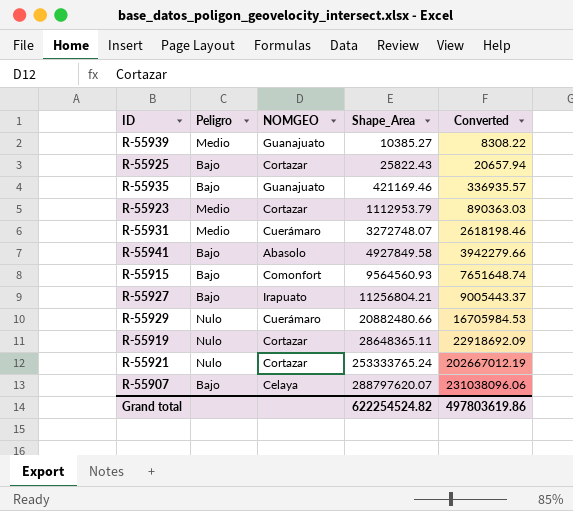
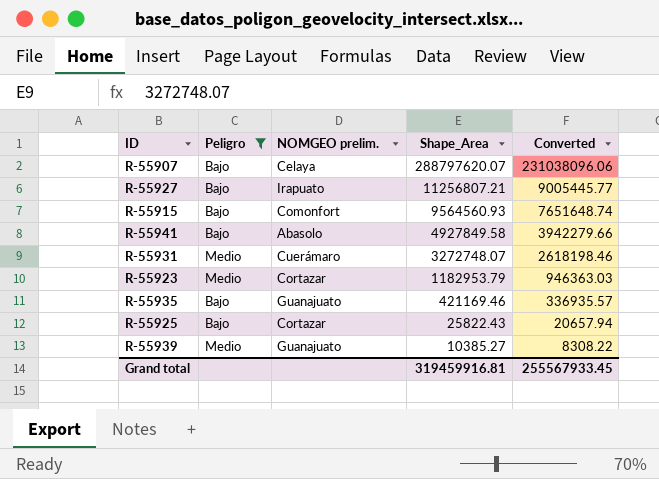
filter: none -> Peligro != Nulo
row order: Shape_Area ascending -> Shape_Area descending
column name: NOMGEO -> NOMGEO prelim.
R-55927 | Shape_Area: 11256804.21 -> 11256807.21
R-55927 | Converted: 9005443.37 -> 9005445.77
R-55923 | Shape_Area: 1112953.79 -> 1182953.79
R-55923 | Converted: 890363.03 -> 946363.03
Grand total | Shape_Area: 622254524.82 -> 319459916.81
Grand total | Converted: 497803619.86 -> 255567933.45

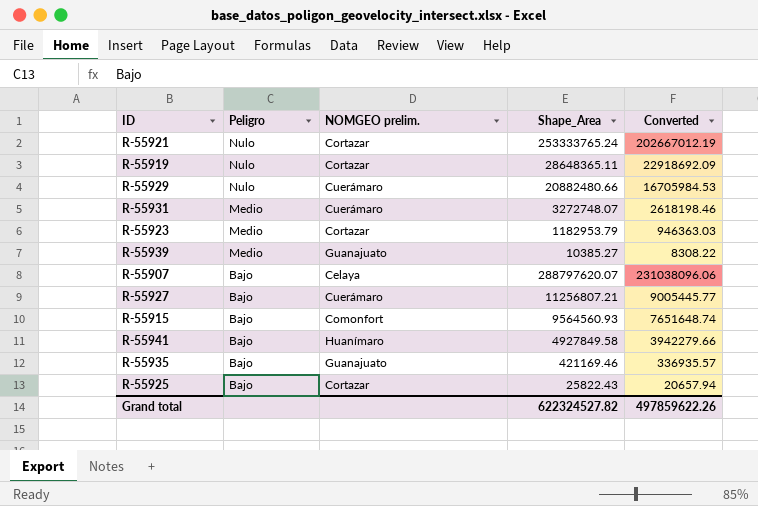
filter: Peligro != Nulo -> none
row order: Shape_Area descending -> Peligro descending
R-55927 | NOMGEO prelim.: Irapuato -> Cuerámaro
R-55941 | NOMGEO prelim.: Abasolo -> Huanímaro
Grand total | Shape_Area: 319459916.81 -> 622324527.82
Grand total | Converted: 255567933.45 -> 497859622.26

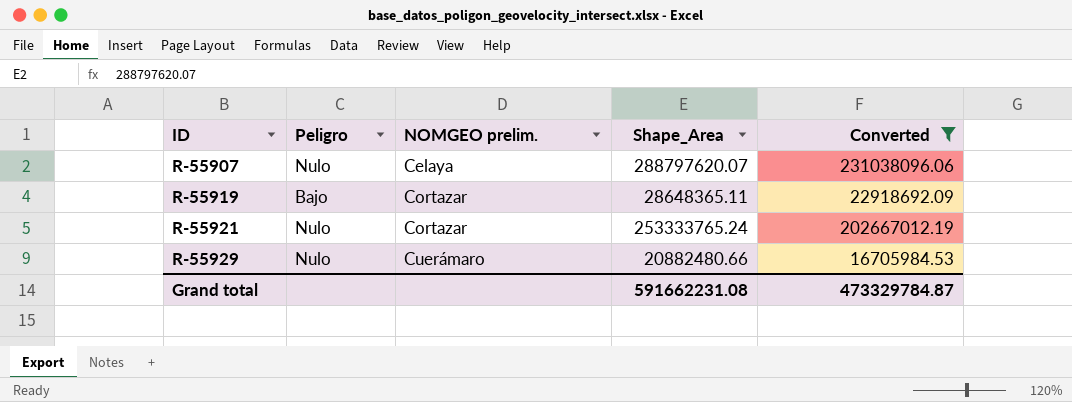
filter: none -> Converted >= 16705984.53
row order: Peligro descending -> ID ascending
R-55907 | Peligro: Bajo -> Nulo
R-55919 | Peligro: Nulo -> Bajo
Grand total | Shape_Area: 622324527.82 -> 591662231.08
Grand total | Converted: 497859622.26 -> 473329784.87

